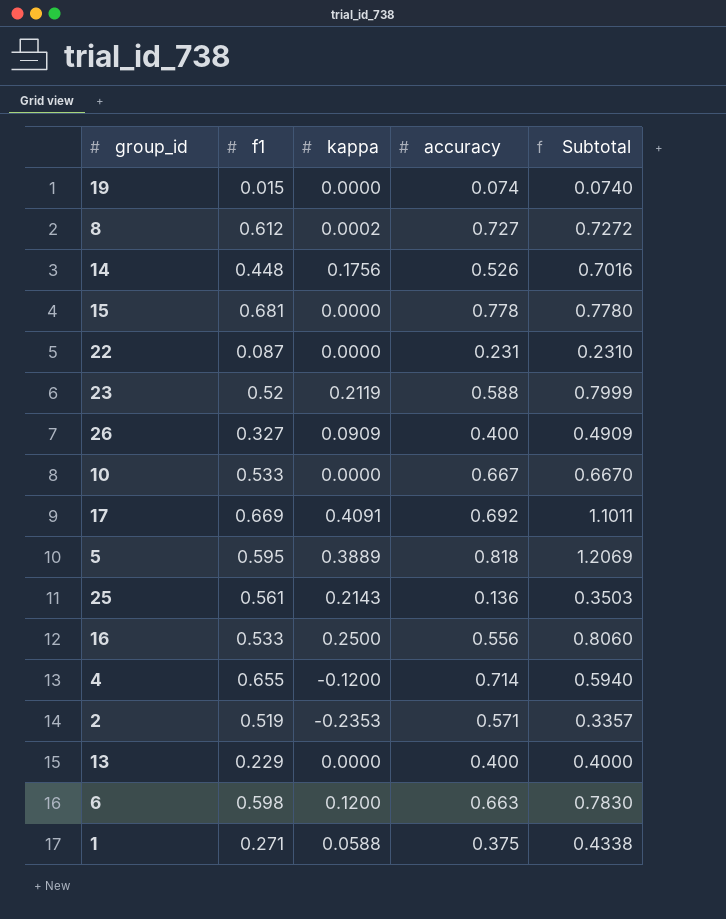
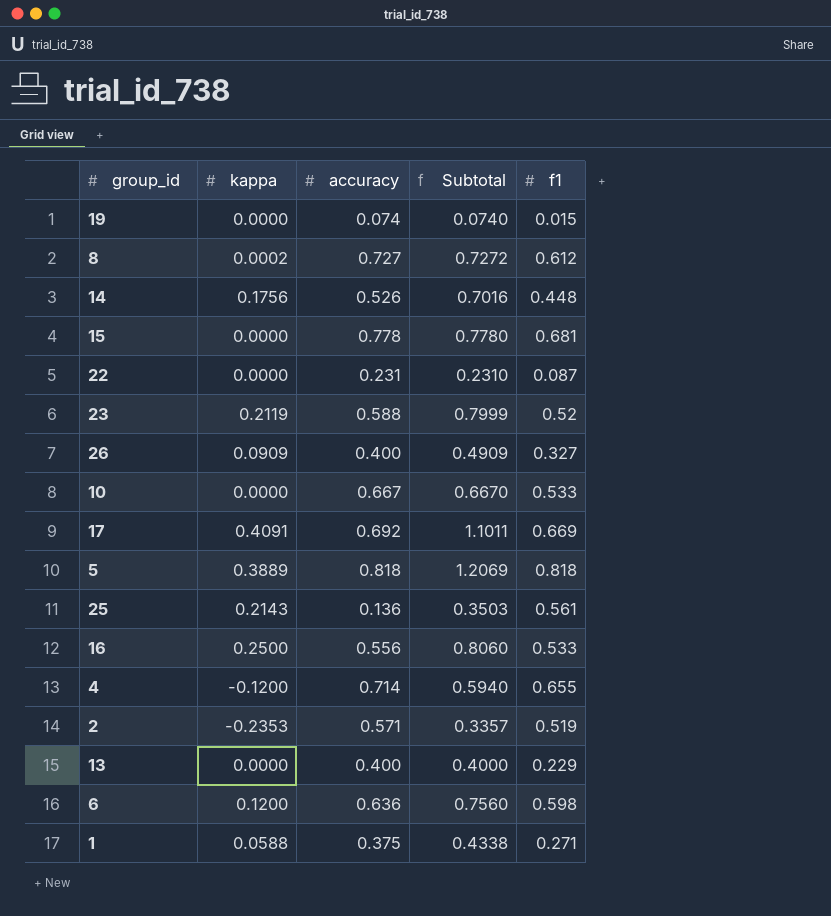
column f1 | position: 2 -> 5
5 | f1: 0.595 -> 0.818
6 | accuracy: 0.663 -> 0.636
6 | Subtotal: 0.7830 -> 0.7560

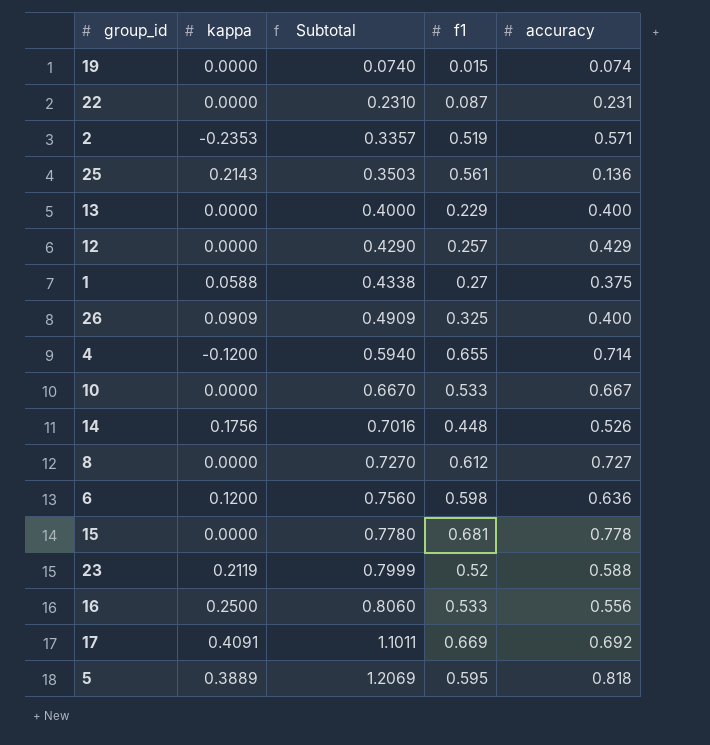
row order: none -> Subtotal ascending
column accuracy | position: 3 -> 5
row 12: none -> 0.0000 | 0.4290 | 0.257 | 0.429
1 | f1: 0.271 -> 0.27
26 | f1: 0.327 -> 0.325
8 | kappa: 0.0002 -> 0.0000
8 | Subtotal: 0.7272 -> 0.7270
5 | f1: 0.818 -> 0.595

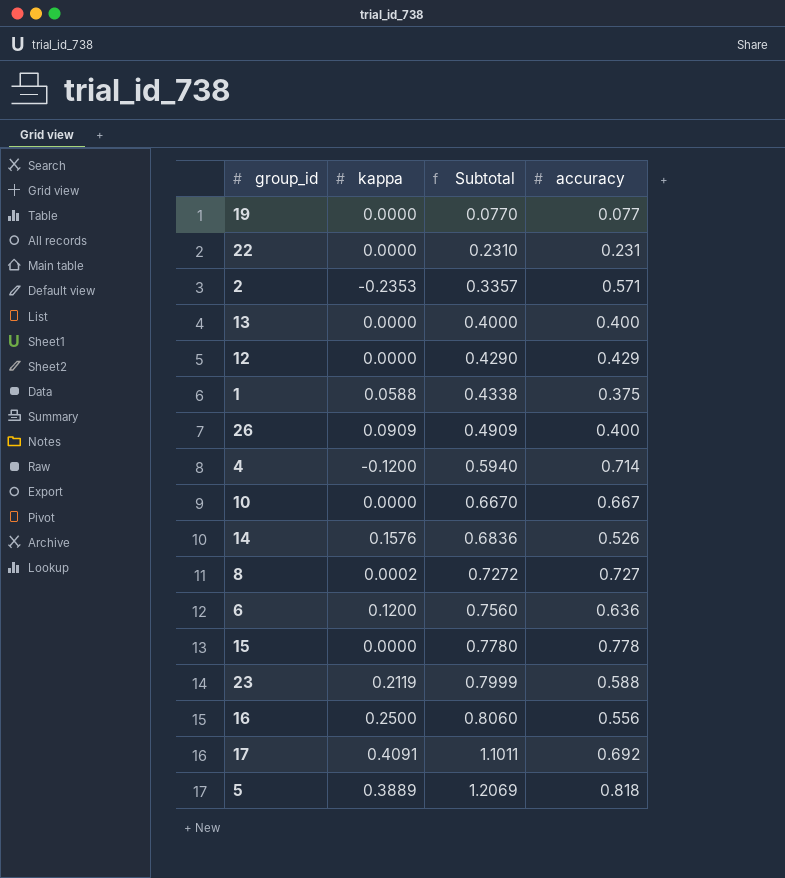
column f1 | position: 4 -> none
row 25: 0.2143 | 0.3503 | 0.561 | 0.136 -> none
19 | Subtotal: 0.0740 -> 0.0770
19 | accuracy: 0.074 -> 0.077
14 | kappa: 0.1756 -> 0.1576
14 | Subtotal: 0.7016 -> 0.6836
8 | kappa: 0.0000 -> 0.0002
8 | Subtotal: 0.7270 -> 0.7272

